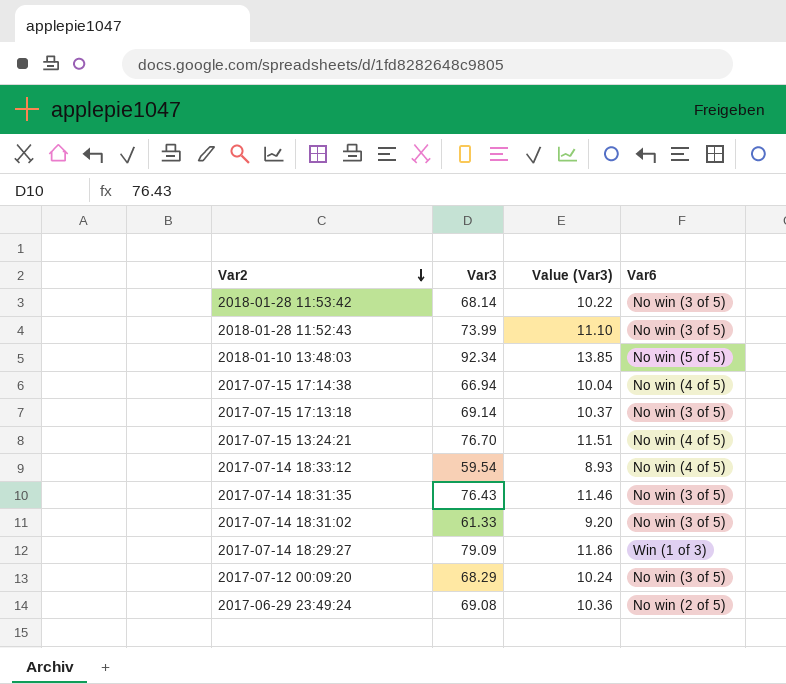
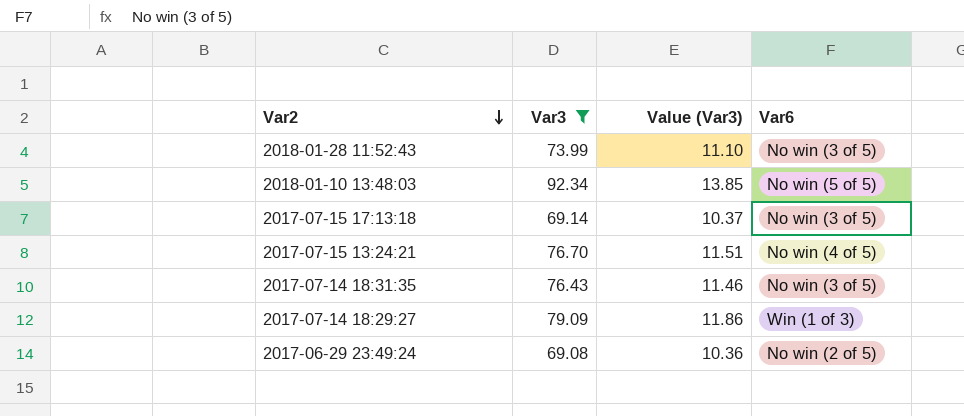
filter: none -> Var3 >= 69.08

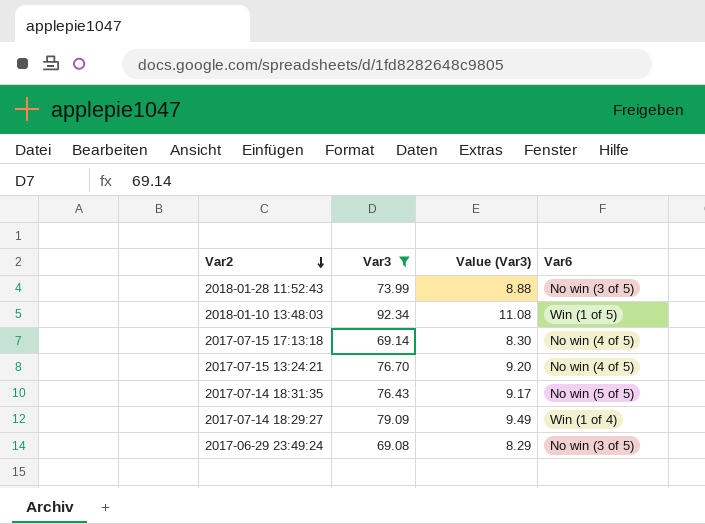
column Value (Var3) | formula: [Var3] * 0.15 -> [Var3] * 0.12
2018-01-10 13:48:03 | Var6: No win (5 of 5) -> Win (1 of 5)
2017-07-15 17:13:18 | Var6: No win (3 of 5) -> No win (4 of 5)
2017-07-14 18:31:35 | Var6: No win (3 of 5) -> No win (5 of 5)
2017-07-14 18:29:27 | Var6: Win (1 of 3) -> Win (1 of 4)
2017-06-29 23:49:24 | Var6: No win (2 of 5) -> No win (3 of 5)

